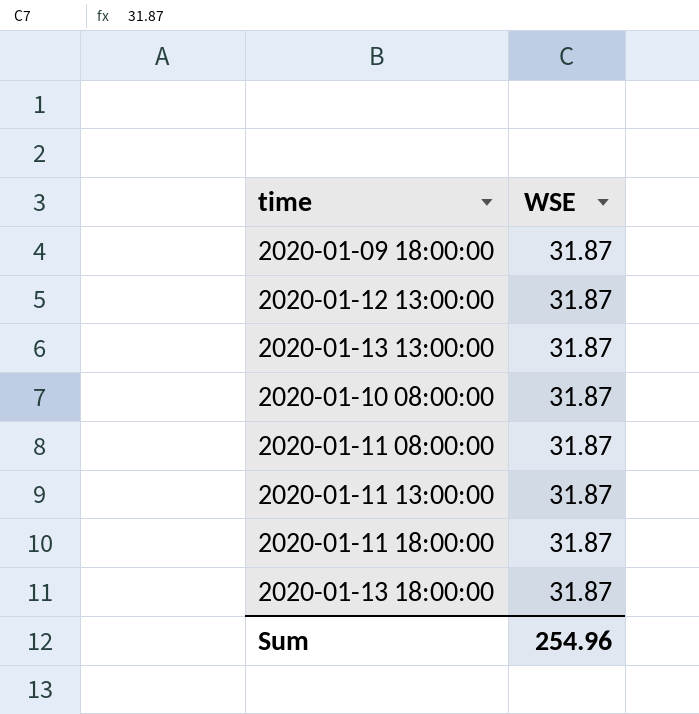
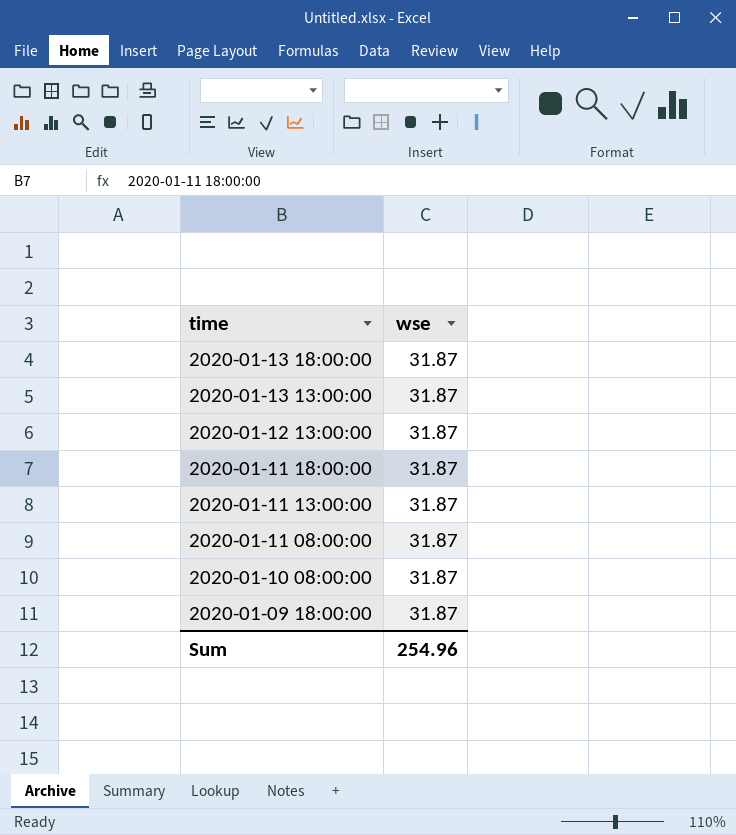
row order: none -> time descending
column name: WSE -> wse

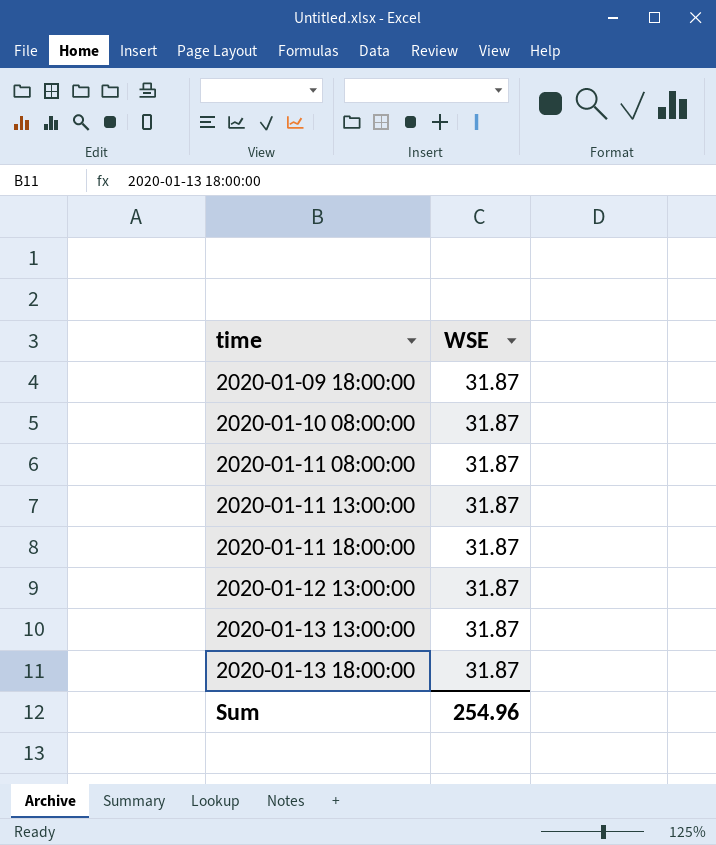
row order: time descending -> time ascending
column name: wse -> WSE

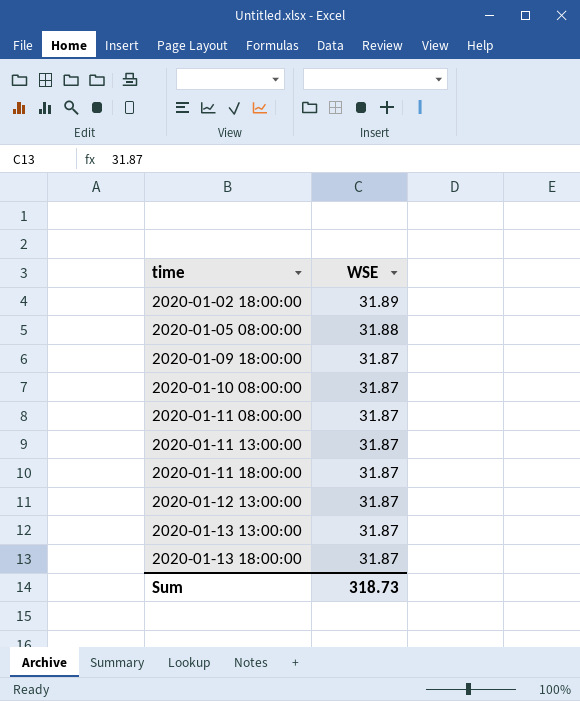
row 2020-01-02 18:00:00: none -> 31.89
row 2020-01-05 08:00:00: none -> 31.88
Sum | WSE: 254.96 -> 318.73

